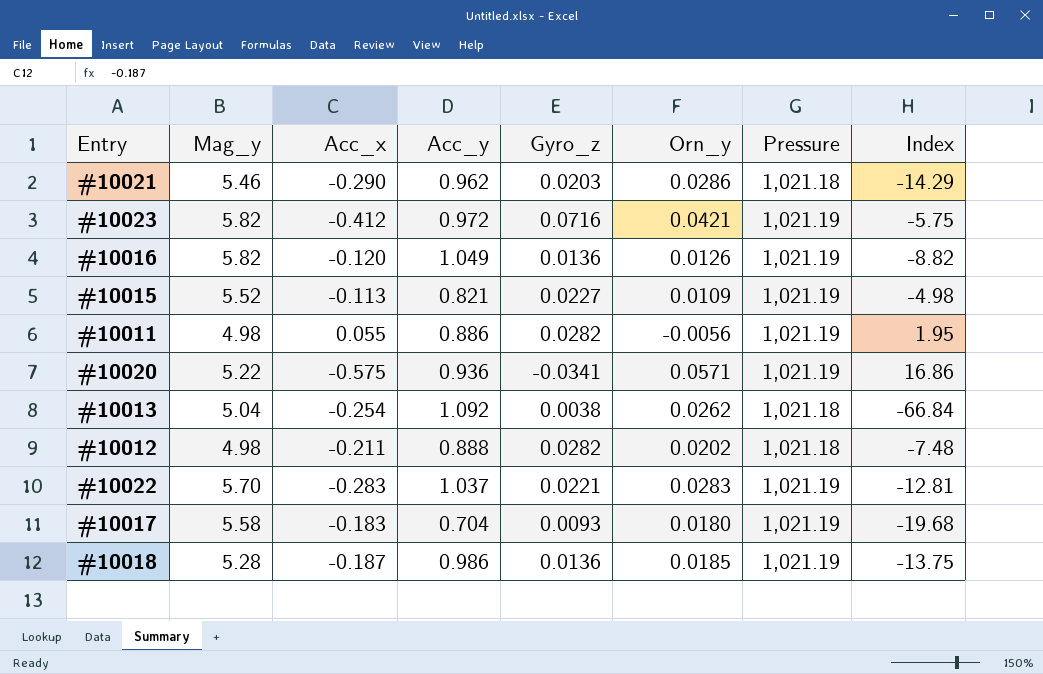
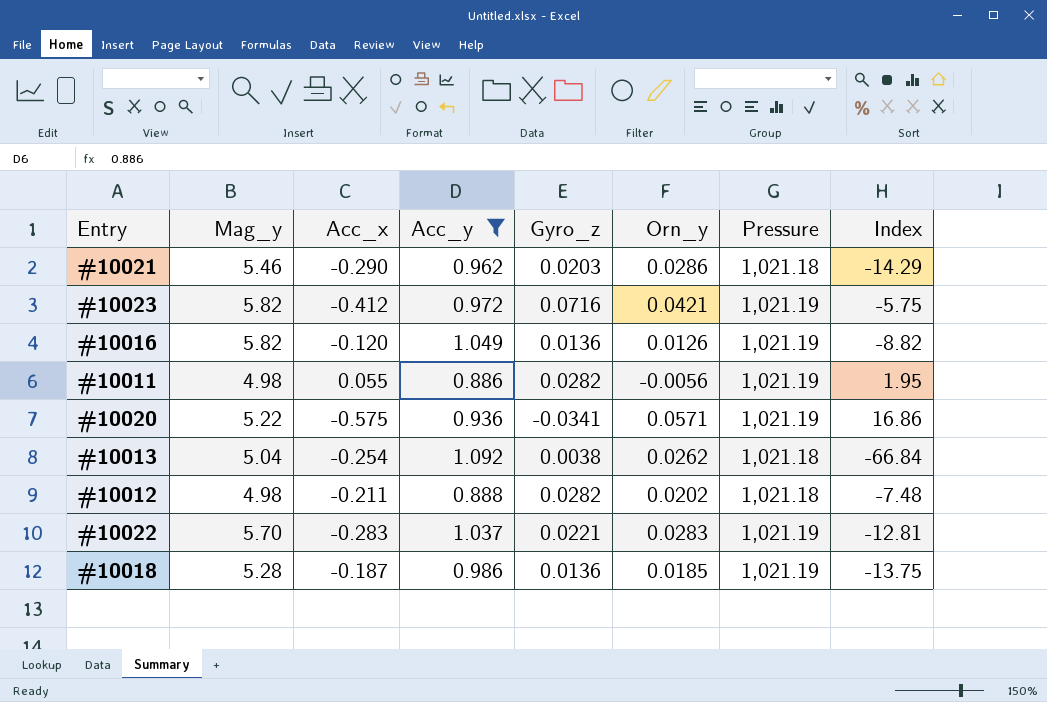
filter: none -> Acc_y >= 0.886

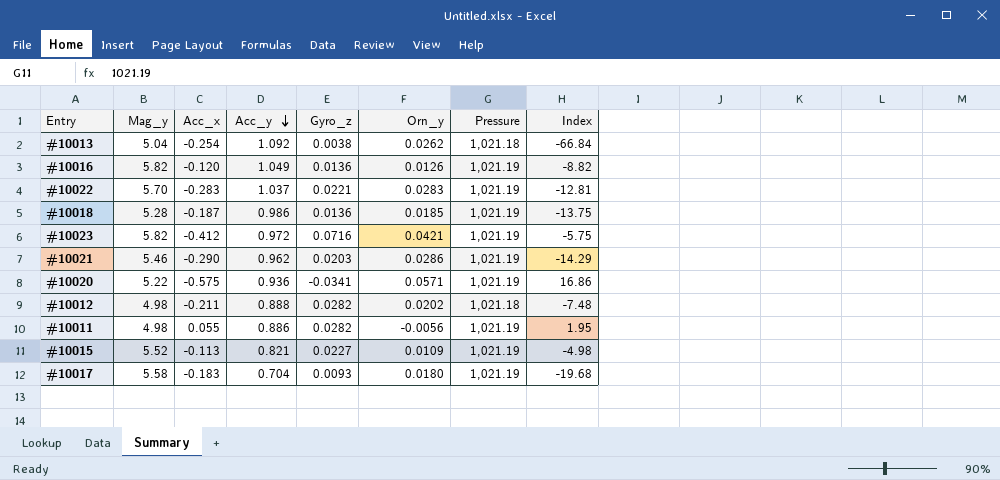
filter: Acc_y >= 0.886 -> none
row order: none -> Acc_y descending
#10021 | Pressure: 1,021.18 -> 1,021.19

